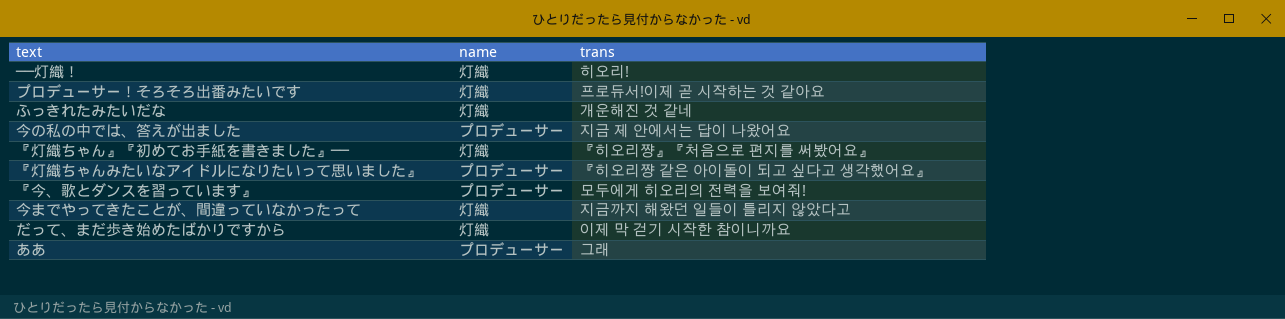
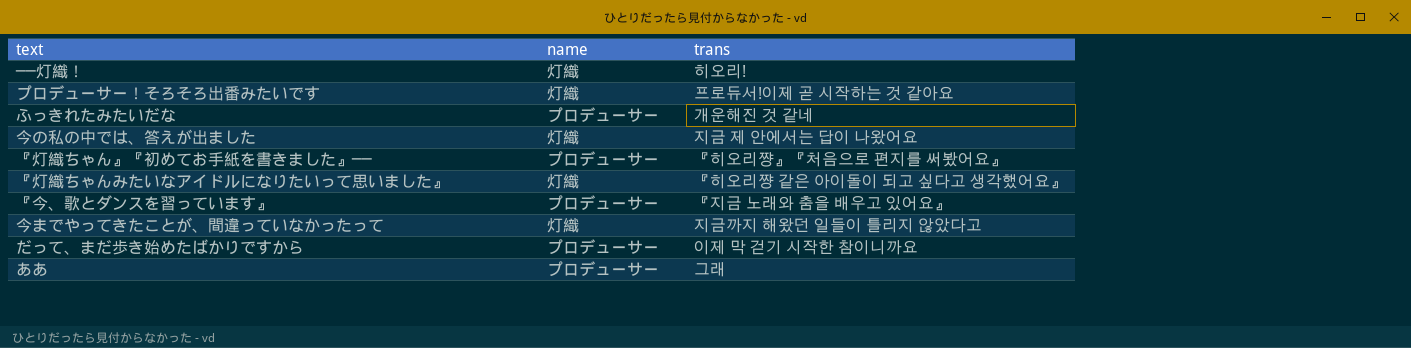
ふっきれたみたいだな | name: 灯織 -> プロデューサー
今の私の中では、答えが出ました | name: プロデューサー -> 灯織
『灯織ちゃん』『初めてお手紙を書きました』── | name: 灯織 -> プロデューサー
『灯織ちゃんみたいなアイドルになりたいって思いました』 | name: プロデューサー -> 灯織
『今、歌とダンスを習っています』 | trans: 모두에게 히오리의 전력을 보여줘! -> 『지금 노래와 춤을 배우고 있어요』
だって、まだ歩き始めたばかりですから | name: 灯織 -> プロデューサー

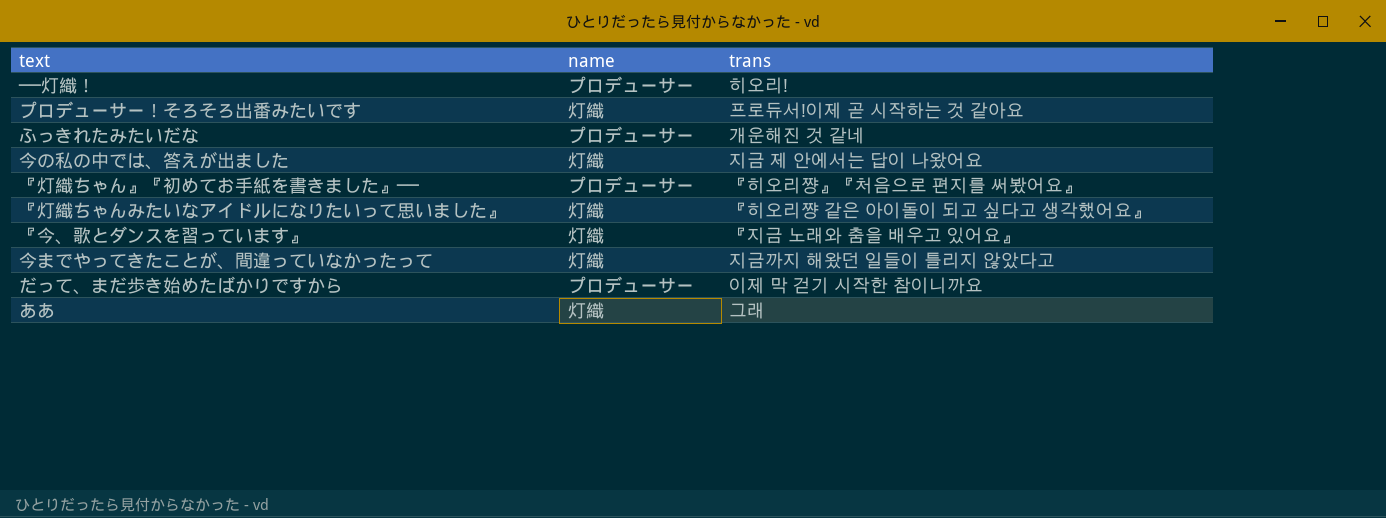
──灯織！ | name: 灯織 -> プロデューサー
『今、歌とダンスを習っています』 | name: プロデューサー -> 灯織
ああ | name: プロデューサー -> 灯織

